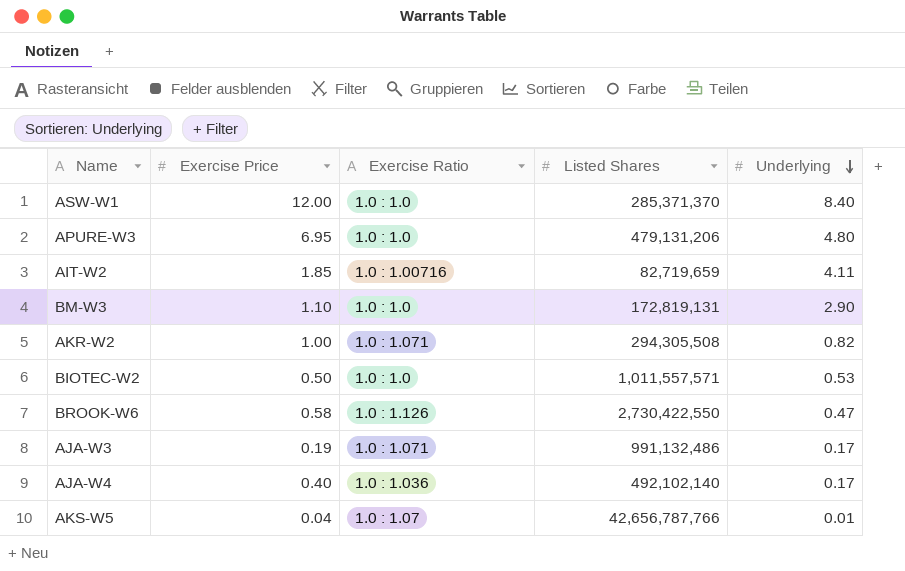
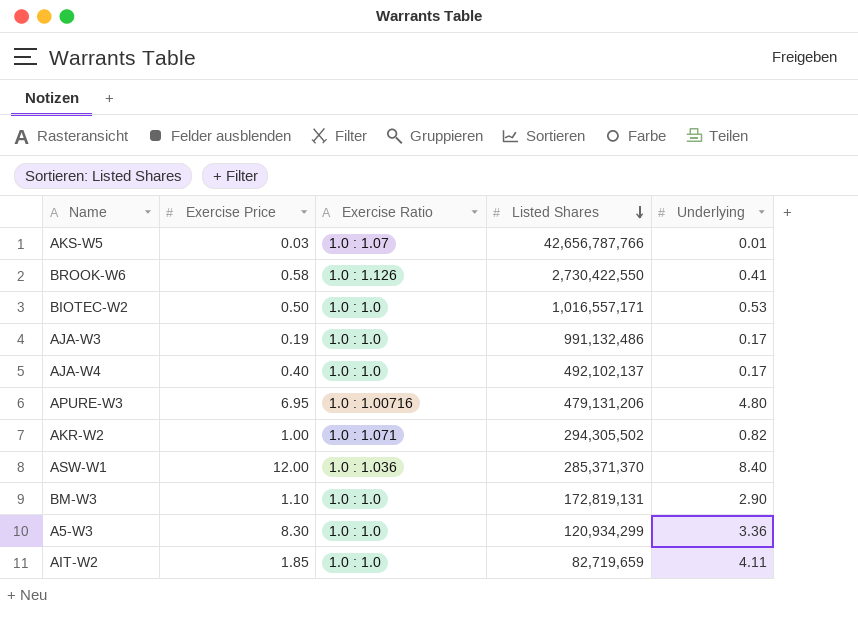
row order: Underlying descending -> Listed Shares descending
AKS-W5 | Exercise Price: 0.04 -> 0.03
BROOK-W6 | Underlying: 0.47 -> 0.41
BIOTEC-W2 | Listed Shares: 1,011,557,571 -> 1,016,557,171
AJA-W3 | Exercise Ratio: 1.0 : 1.071 -> 1.0 : 1.0
AJA-W4 | Exercise Ratio: 1.0 : 1.036 -> 1.0 : 1.0
AJA-W4 | Listed Shares: 492,102,140 -> 492,102,137
APURE-W3 | Exercise Ratio: 1.0 : 1.0 -> 1.0 : 1.00716
AKR-W2 | Listed Shares: 294,305,508 -> 294,305,502
ASW-W1 | Exercise Ratio: 1.0 : 1.0 -> 1.0 : 1.036
row A5-W3: none -> 8.30 | 1.0 : 1.0 | 120,934,299 | 3.36
AIT-W2 | Exercise Ratio: 1.0 : 1.00716 -> 1.0 : 1.0

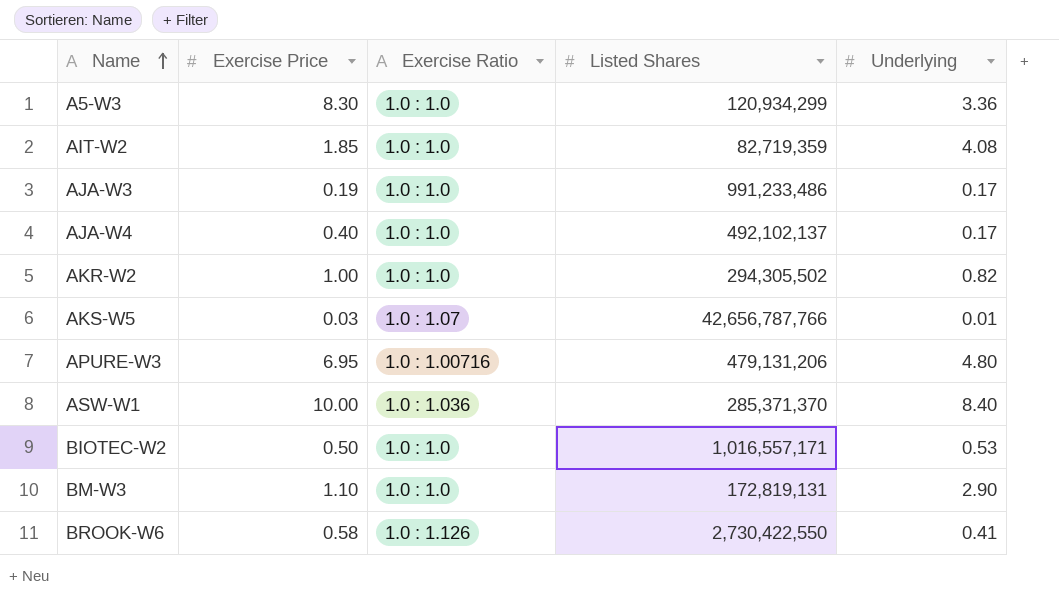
row order: Listed Shares descending -> Name ascending
AIT-W2 | Listed Shares: 82,719,659 -> 82,719,359
AIT-W2 | Underlying: 4.11 -> 4.08
AJA-W3 | Listed Shares: 991,132,486 -> 991,233,486
AKR-W2 | Exercise Ratio: 1.0 : 1.071 -> 1.0 : 1.0
ASW-W1 | Exercise Price: 12.00 -> 10.00

